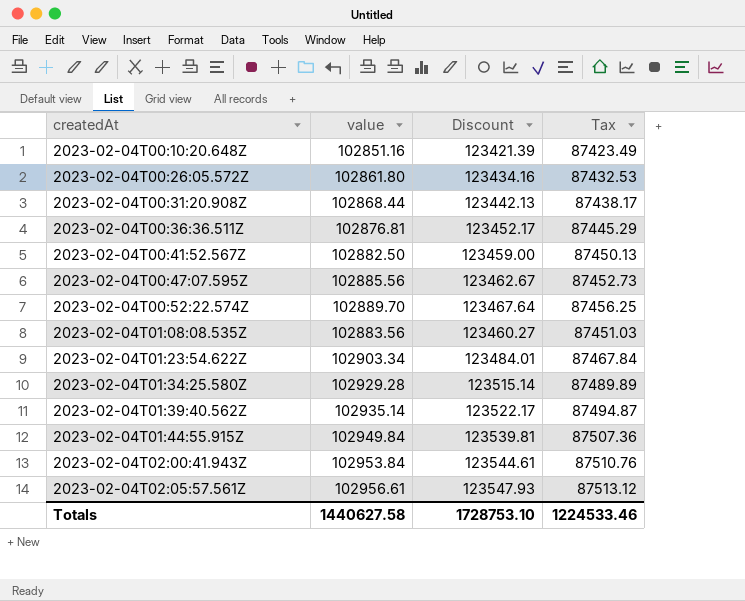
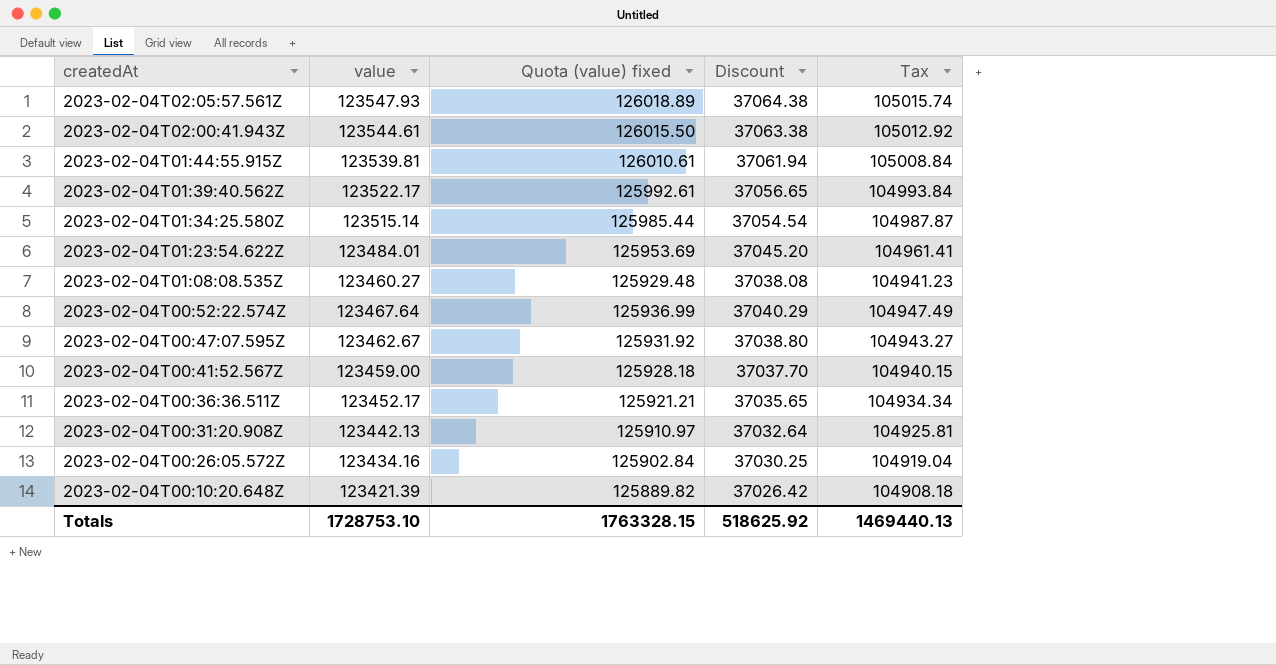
row order: createdAt ascending -> createdAt descending
column Quota (value) fixed | formula: none -> [value] * 1.02
column Discount | formula: [value] * 1.2 -> [value] * 0.3
2023-02-04T02:05:57.561Z | value: 102956.61 -> 123547.93
2023-02-04T02:05:57.561Z | Tax: 87513.12 -> 105015.74
2023-02-04T02:00:41.943Z | value: 102953.84 -> 123544.61
2023-02-04T02:00:41.943Z | Tax: 87510.76 -> 105012.92
2023-02-04T01:44:55.915Z | value: 102949.84 -> 123539.81
2023-02-04T01:44:55.915Z | Tax: 87507.36 -> 105008.84
2023-02-04T01:39:40.562Z | value: 102935.14 -> 123522.17
2023-02-04T01:39:40.562Z | Tax: 87494.87 -> 104993.84
2023-02-04T01:34:25.580Z | value: 102929.28 -> 123515.14
2023-02-04T01:34:25.580Z | Tax: 87489.89 -> 104987.87
2023-02-04T01:23:54.622Z | value: 102903.34 -> 123484.01
2023-02-04T01:23:54.622Z | Tax: 87467.84 -> 104961.41
2023-02-04T01:08:08.535Z | value: 102883.56 -> 123460.27
2023-02-04T01:08:08.535Z | Tax: 87451.03 -> 104941.23
2023-02-04T00:52:22.574Z | value: 102889.70 -> 123467.64
2023-02-04T00:52:22.574Z | Tax: 87456.25 -> 104947.49
2023-02-04T00:47:07.595Z | value: 102885.56 -> 123462.67
2023-02-04T00:47:07.595Z | Tax: 87452.73 -> 104943.27
2023-02-04T00:41:52.567Z | value: 102882.50 -> 123459.00
2023-02-04T00:41:52.567Z | Tax: 87450.13 -> 104940.15
2023-02-04T00:36:36.511Z | value: 102876.81 -> 123452.17
2023-02-04T00:36:36.511Z | Tax: 87445.29 -> 104934.34
2023-02-04T00:31:20.908Z | value: 102868.44 -> 123442.13
2023-02-04T00:31:20.908Z | Tax: 87438.17 -> 104925.81
2023-02-04T00:26:05.572Z | value: 102861.80 -> 123434.16
2023-02-04T00:26:05.572Z | Tax: 87432.53 -> 104919.04
2023-02-04T00:10:20.648Z | value: 102851.16 -> 123421.39
2023-02-04T00:10:20.648Z | Tax: 87423.49 -> 104908.18
Totals | value: 1440627.58 -> 1728753.10
Totals | Discount: 1728753.10 -> 518625.92
Totals | Tax: 1224533.46 -> 1469440.13

